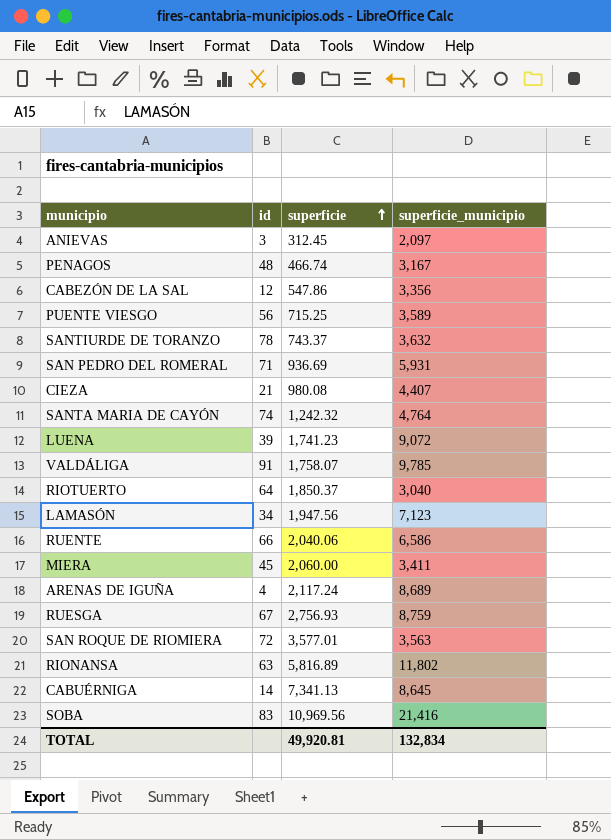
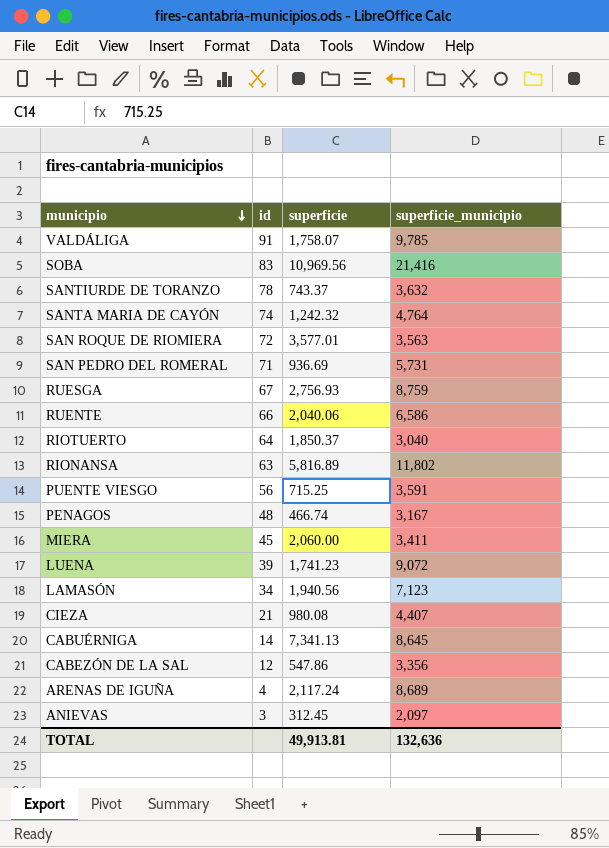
row order: superficie ascending -> municipio descending
SAN PEDRO DEL ROMERAL | superficie_municipio: 5,931 -> 5,731
PUENTE VIESGO | superficie_municipio: 3,589 -> 3,591
LAMASÓN | superficie: 1,947.56 -> 1,940.56
TOTAL | superficie: 49,920.81 -> 49,913.81
TOTAL | superficie_municipio: 132,834 -> 132,636

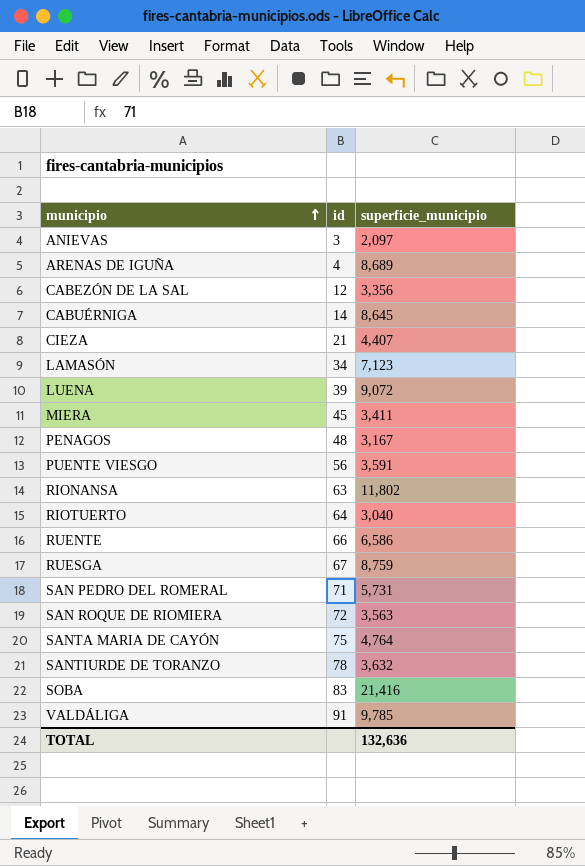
row order: municipio descending -> municipio ascending
column superficie | position: 3 -> none
SANTA MARIA DE CAYÓN | id: 74 -> 75

